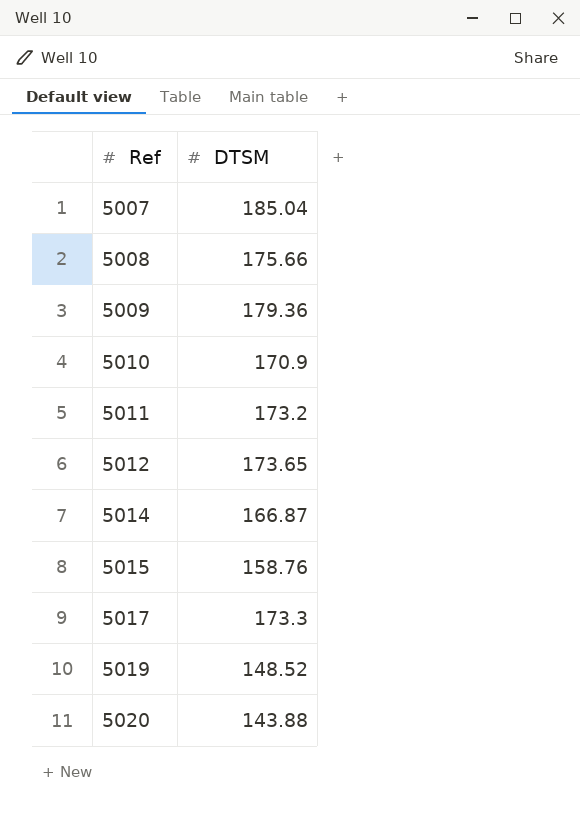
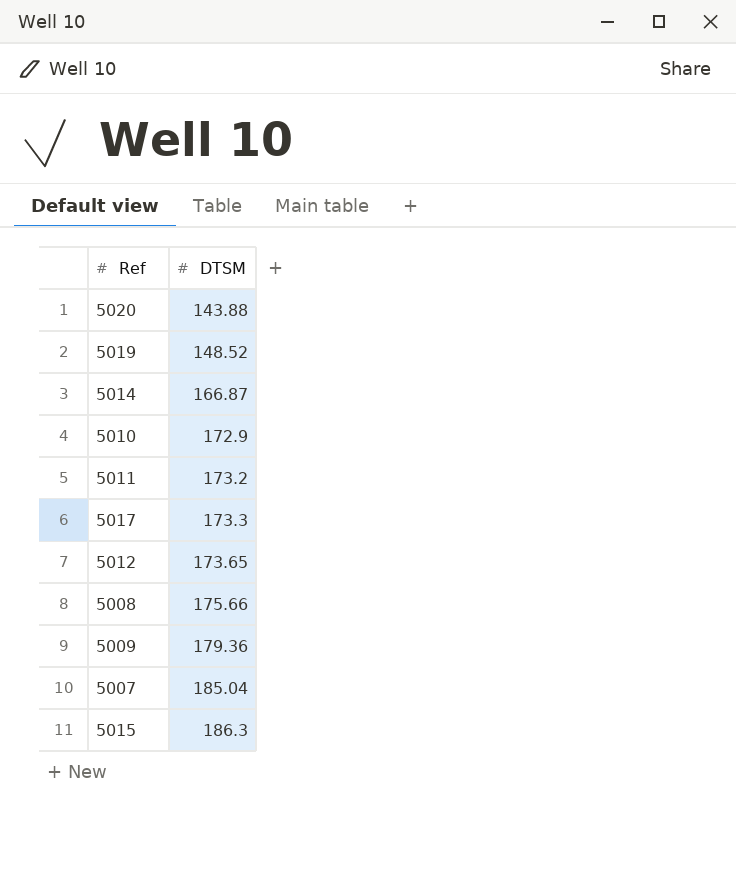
row order: Ref ascending -> DTSM ascending
5010 | DTSM: 170.9 -> 172.9
5015 | DTSM: 158.76 -> 186.3

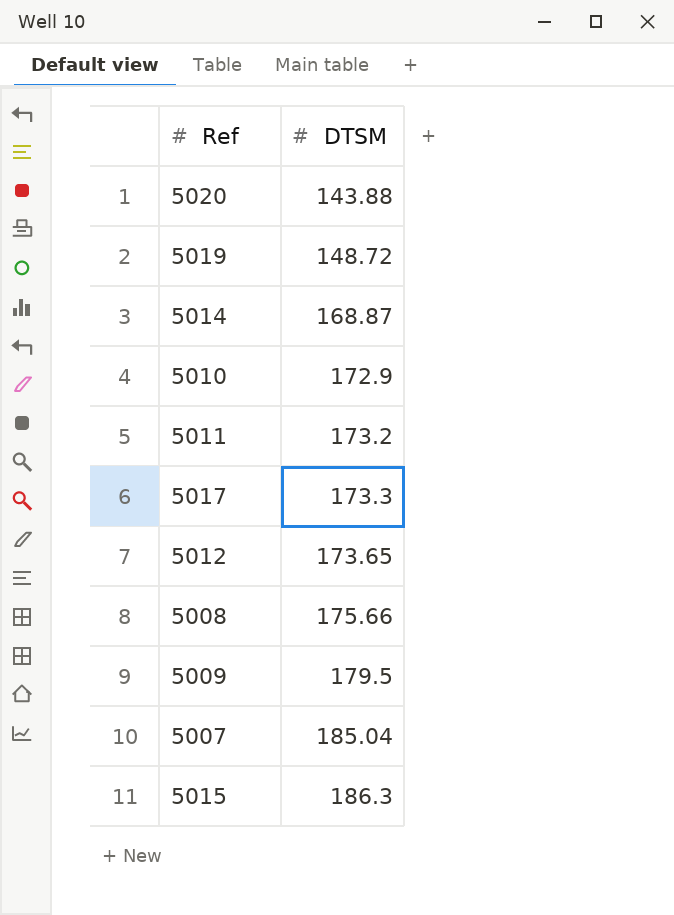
5019 | DTSM: 148.52 -> 148.72
5014 | DTSM: 166.87 -> 168.87
5009 | DTSM: 179.36 -> 179.5

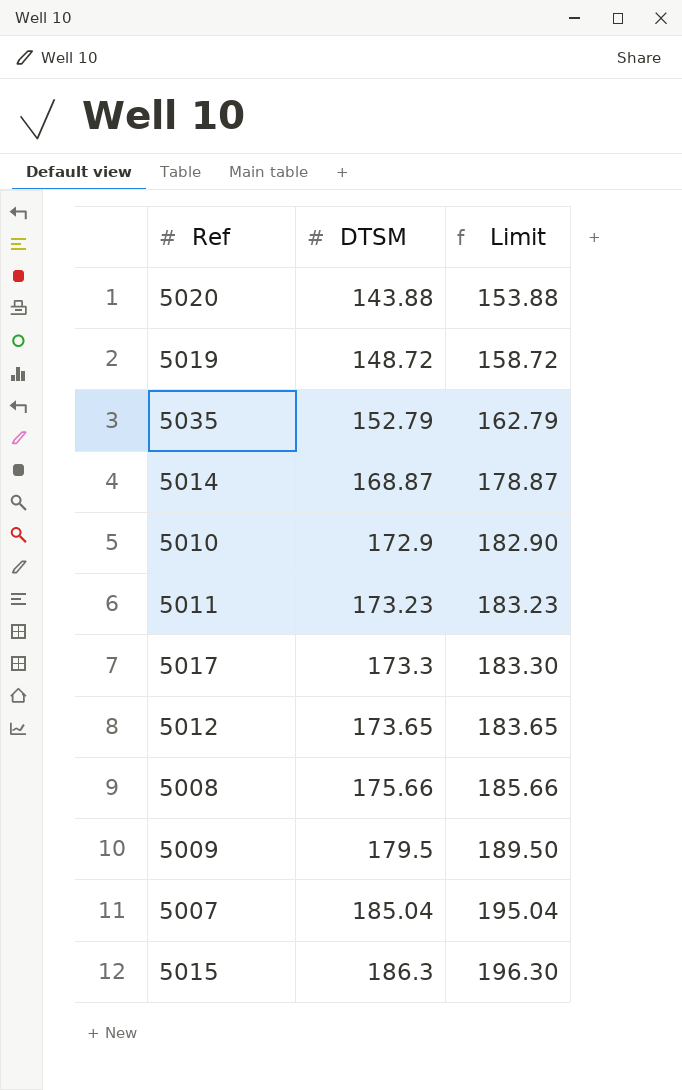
column Limit | formula: none -> [DTSM] + 10
row 5035: none -> 152.79 | 162.79
5011 | DTSM: 173.2 -> 173.23

